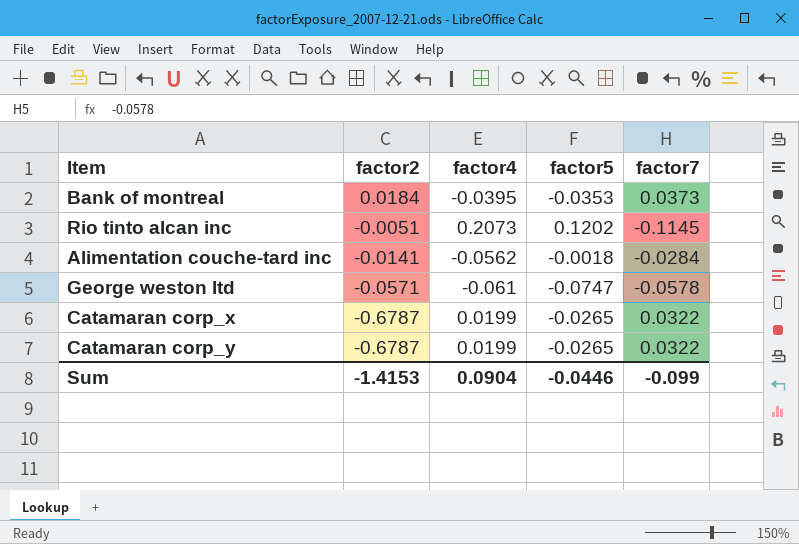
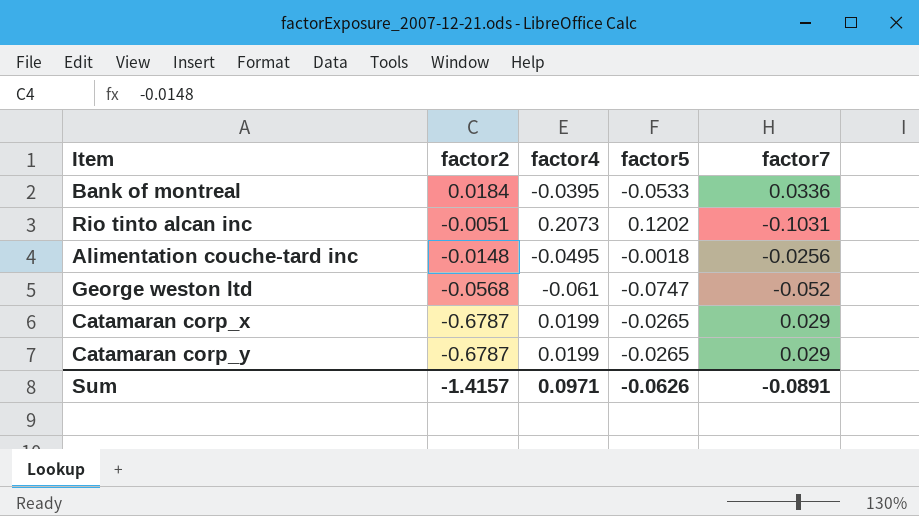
Bank of montreal | factor5: -0.0353 -> -0.0533
Bank of montreal | factor7: 0.0373 -> 0.0336
Rio tinto alcan inc | factor7: -0.1145 -> -0.1031
Alimentation couche-tard inc | factor2: -0.0141 -> -0.0148
Alimentation couche-tard inc | factor4: -0.0562 -> -0.0495
Alimentation couche-tard inc | factor7: -0.0284 -> -0.0256
George weston ltd | factor2: -0.0571 -> -0.0568
George weston ltd | factor7: -0.0578 -> -0.052
Catamaran corp_x | factor7: 0.0322 -> 0.029
Catamaran corp_y | factor7: 0.0322 -> 0.029
Sum | factor2: -1.4153 -> -1.4157
Sum | factor4: 0.0904 -> 0.0971
Sum | factor5: -0.0446 -> -0.0626
Sum | factor7: -0.099 -> -0.0891

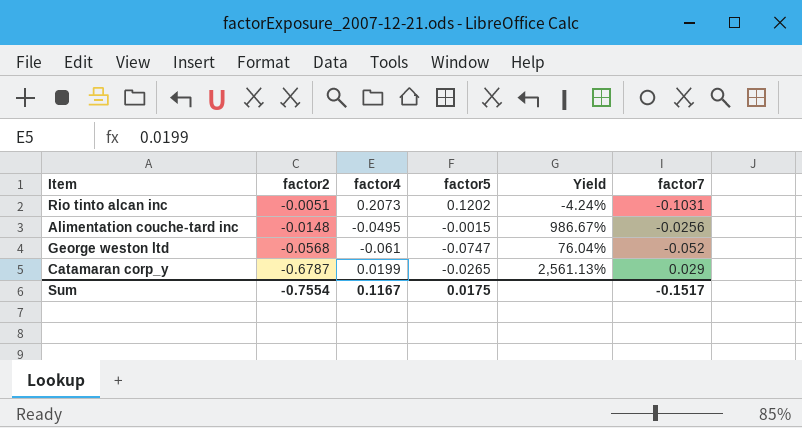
column Yield | formula: none -> [factor2] / [factor5]
row Bank of montreal: 0.0184 | -0.0395 | -0.0533 | 0.0336 -> none
row Catamaran corp_x: -0.6787 | 0.0199 | -0.0265 | 0.029 -> none
Alimentation couche-tard inc | factor5: -0.0018 -> -0.0015
Sum | factor2: -1.4157 -> -0.7554
Sum | factor4: 0.0971 -> 0.1167
Sum | factor5: -0.0626 -> 0.0175
Sum | factor7: -0.0891 -> -0.1517

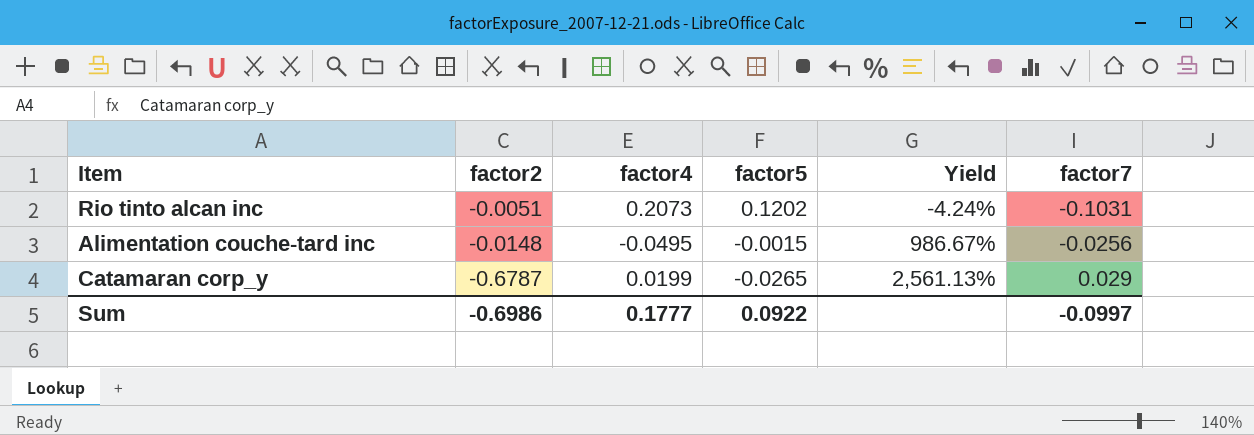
row George weston ltd: -0.0568 | -0.061 | -0.0747 | 76.04% | -0.052 -> none
Sum | factor2: -0.7554 -> -0.6986
Sum | factor4: 0.1167 -> 0.1777
Sum | factor5: 0.0175 -> 0.0922
Sum | factor7: -0.1517 -> -0.0997

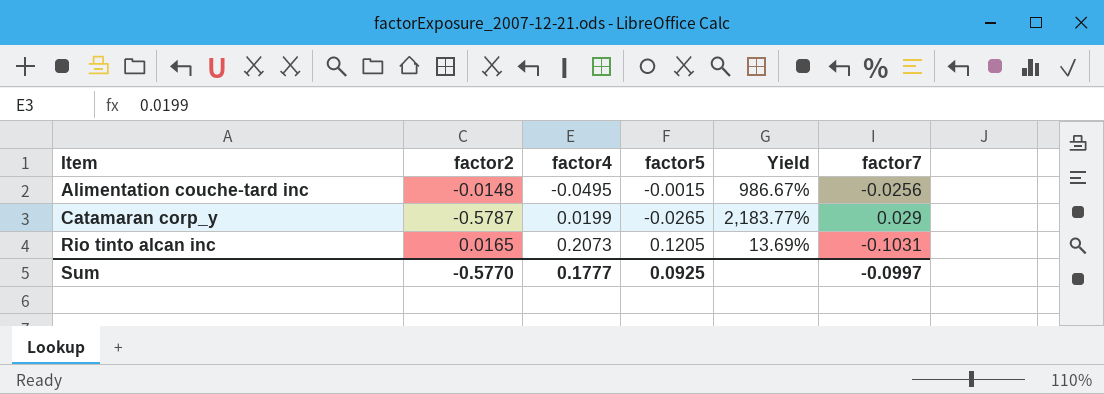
row order: factor2 descending -> Item ascending
Catamaran corp_y | factor2: -0.6787 -> -0.5787
Catamaran corp_y | Yield: 2,561.13% -> 2,183.77%
Rio tinto alcan inc | factor2: -0.0051 -> 0.0165
Rio tinto alcan inc | factor5: 0.1202 -> 0.1205
Rio tinto alcan inc | Yield: -4.24% -> 13.69%
Sum | factor2: -0.6986 -> -0.5770
Sum | factor5: 0.0922 -> 0.0925

